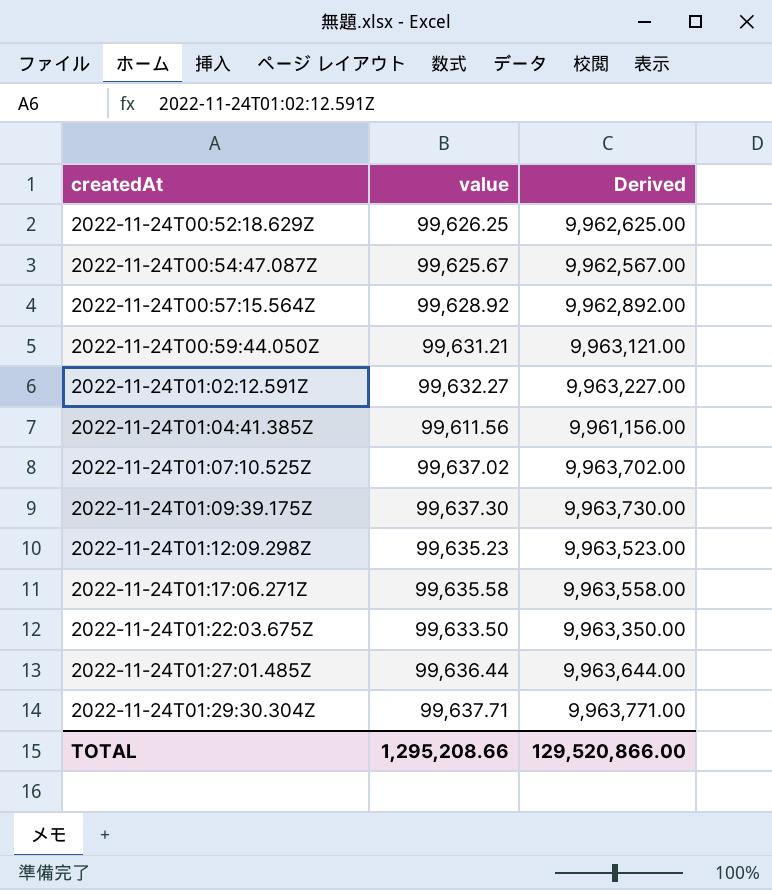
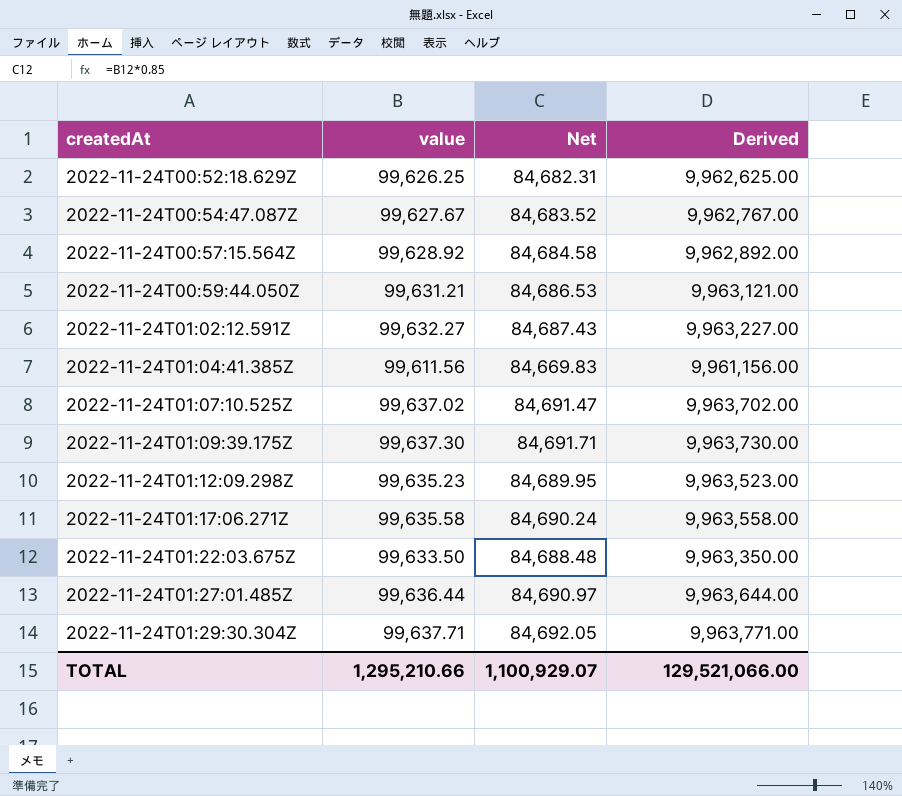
column Net | formula: none -> [value] * 0.85
2022-11-24T00:54:47.087Z | value: 99,625.67 -> 99,627.67
2022-11-24T00:54:47.087Z | Derived: 9,962,567.00 -> 9,962,767.00
TOTAL | value: 1,295,208.66 -> 1,295,210.66
TOTAL | Derived: 129,520,866.00 -> 129,521,066.00

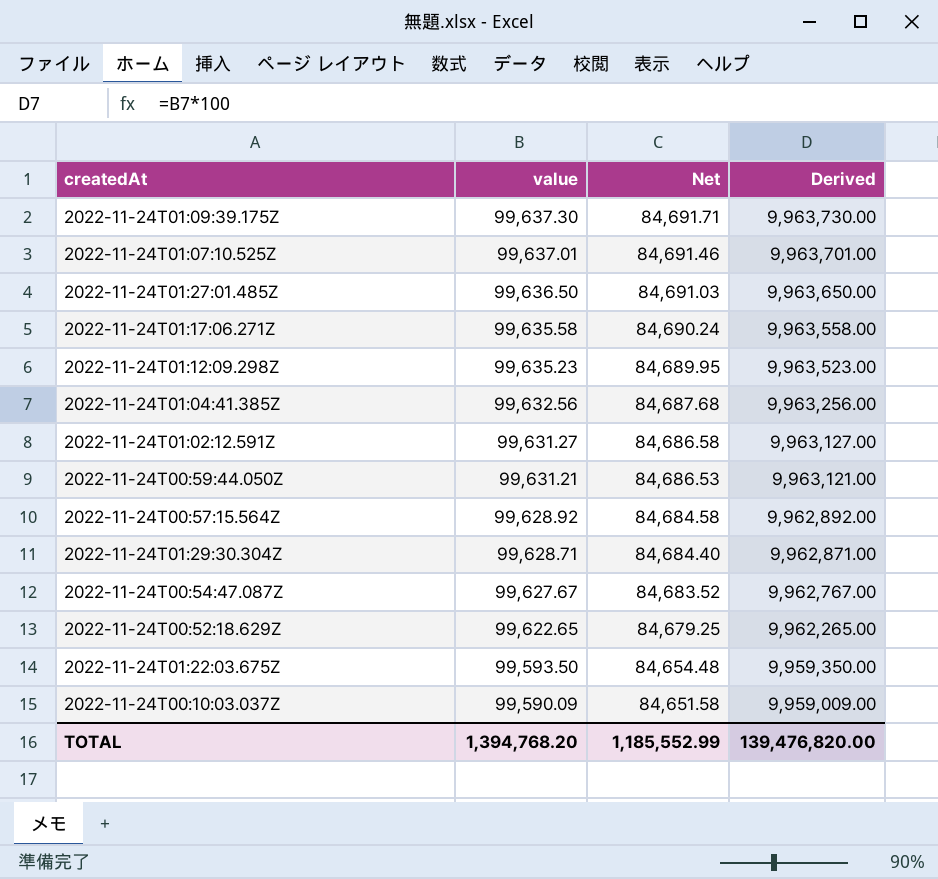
row order: createdAt ascending -> value descending
2022-11-24T01:07:10.525Z | value: 99,637.02 -> 99,637.01
2022-11-24T01:07:10.525Z | Net: 84,691.47 -> 84,691.46
2022-11-24T01:07:10.525Z | Derived: 9,963,702.00 -> 9,963,701.00
2022-11-24T01:27:01.485Z | value: 99,636.44 -> 99,636.50
2022-11-24T01:27:01.485Z | Net: 84,690.97 -> 84,691.03
2022-11-24T01:27:01.485Z | Derived: 9,963,644.00 -> 9,963,650.00
2022-11-24T01:04:41.385Z | value: 99,611.56 -> 99,632.56
2022-11-24T01:04:41.385Z | Net: 84,669.83 -> 84,687.68
2022-11-24T01:04:41.385Z | Derived: 9,961,156.00 -> 9,963,256.00
2022-11-24T01:02:12.591Z | value: 99,632.27 -> 99,631.27
2022-11-24T01:02:12.591Z | Net: 84,687.43 -> 84,686.58
2022-11-24T01:02:12.591Z | Derived: 9,963,227.00 -> 9,963,127.00
2022-11-24T01:29:30.304Z | value: 99,637.71 -> 99,628.71
2022-11-24T01:29:30.304Z | Net: 84,692.05 -> 84,684.40
2022-11-24T01:29:30.304Z | Derived: 9,963,771.00 -> 9,962,871.00
2022-11-24T00:52:18.629Z | value: 99,626.25 -> 99,622.65
2022-11-24T00:52:18.629Z | Net: 84,682.31 -> 84,679.25
2022-11-24T00:52:18.629Z | Derived: 9,962,625.00 -> 9,962,265.00
2022-11-24T01:22:03.675Z | value: 99,633.50 -> 99,593.50
2022-11-24T01:22:03.675Z | Net: 84,688.48 -> 84,654.48
2022-11-24T01:22:03.675Z | Derived: 9,963,350.00 -> 9,959,350.00
row 2022-11-24T00:10:03.037Z: none -> 99,590.09 | 84,651.58 | 9,959,009.00
TOTAL | value: 1,295,210.66 -> 1,394,768.20
TOTAL | Net: 1,100,929.07 -> 1,185,552.99
TOTAL | Derived: 129,521,066.00 -> 139,476,820.00

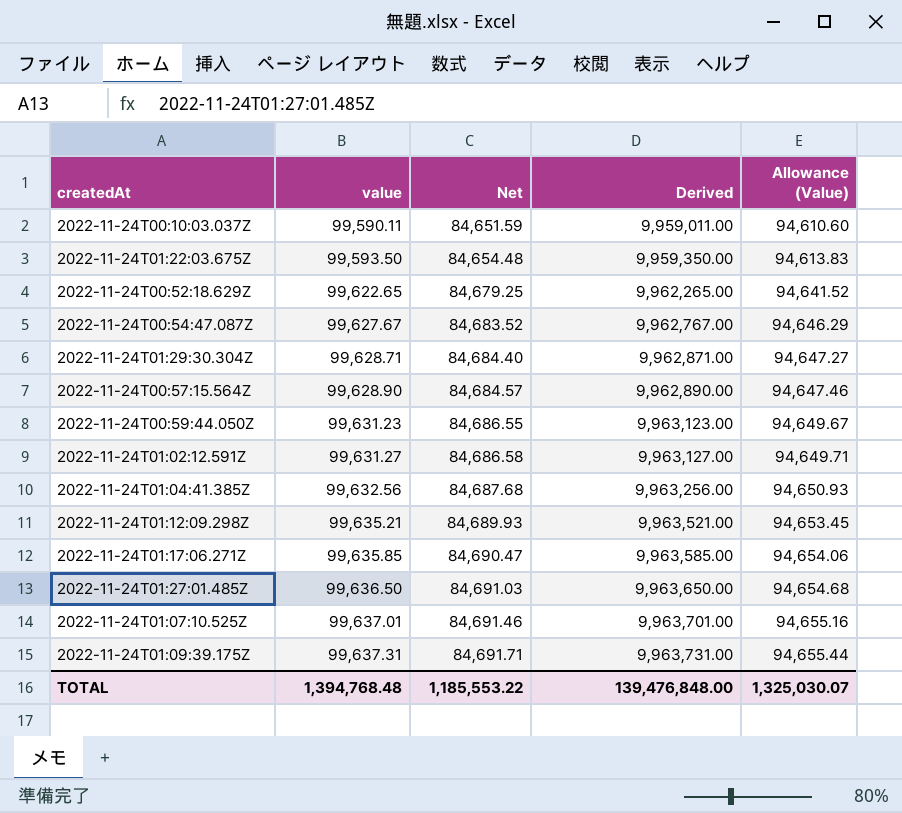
row order: value descending -> value ascending
column Allowance (Value) | formula: none -> [value] * 0.95
2022-11-24T00:10:03.037Z | value: 99,590.09 -> 99,590.11
2022-11-24T00:10:03.037Z | Net: 84,651.58 -> 84,651.59
2022-11-24T00:10:03.037Z | Derived: 9,959,009.00 -> 9,959,011.00
2022-11-24T00:57:15.564Z | value: 99,628.92 -> 99,628.90
2022-11-24T00:57:15.564Z | Net: 84,684.58 -> 84,684.57
2022-11-24T00:57:15.564Z | Derived: 9,962,892.00 -> 9,962,890.00
2022-11-24T00:59:44.050Z | value: 99,631.21 -> 99,631.23
2022-11-24T00:59:44.050Z | Net: 84,686.53 -> 84,686.55
2022-11-24T00:59:44.050Z | Derived: 9,963,121.00 -> 9,963,123.00
2022-11-24T01:12:09.298Z | value: 99,635.23 -> 99,635.21
2022-11-24T01:12:09.298Z | Net: 84,689.95 -> 84,689.93
2022-11-24T01:12:09.298Z | Derived: 9,963,523.00 -> 9,963,521.00
2022-11-24T01:17:06.271Z | value: 99,635.58 -> 99,635.85
2022-11-24T01:17:06.271Z | Net: 84,690.24 -> 84,690.47
2022-11-24T01:17:06.271Z | Derived: 9,963,558.00 -> 9,963,585.00
2022-11-24T01:09:39.175Z | value: 99,637.30 -> 99,637.31
2022-11-24T01:09:39.175Z | Derived: 9,963,730.00 -> 9,963,731.00
TOTAL | value: 1,394,768.20 -> 1,394,768.48
TOTAL | Net: 1,185,552.99 -> 1,185,553.22
TOTAL | Derived: 139,476,820.00 -> 139,476,848.00

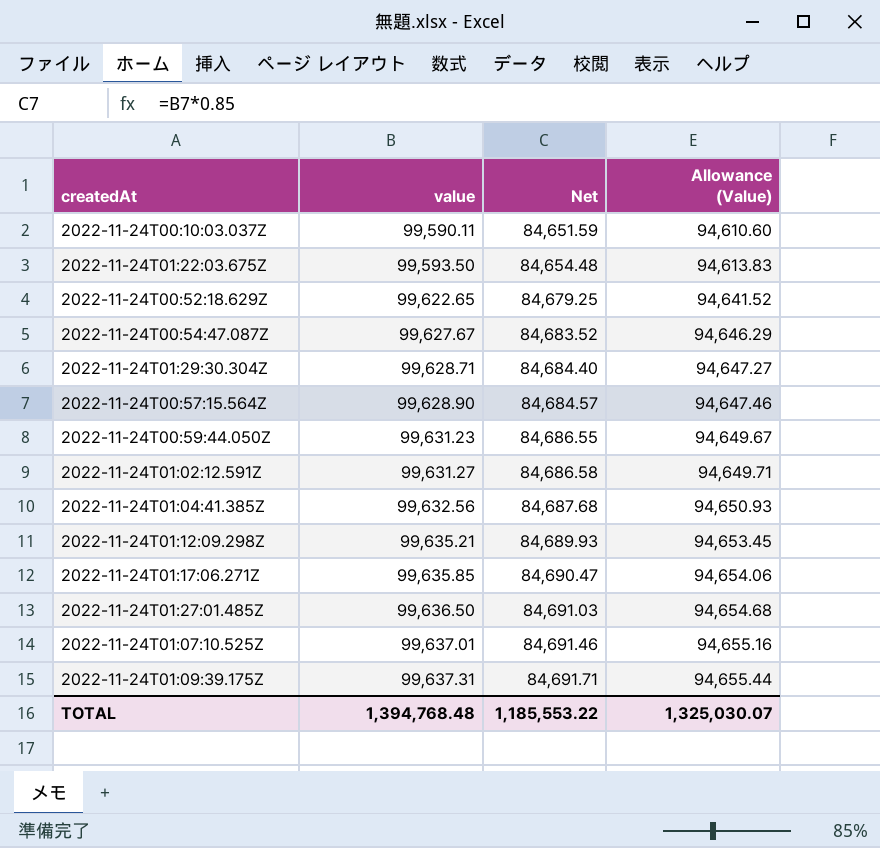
column Derived | formula: [value] * 100 -> none

